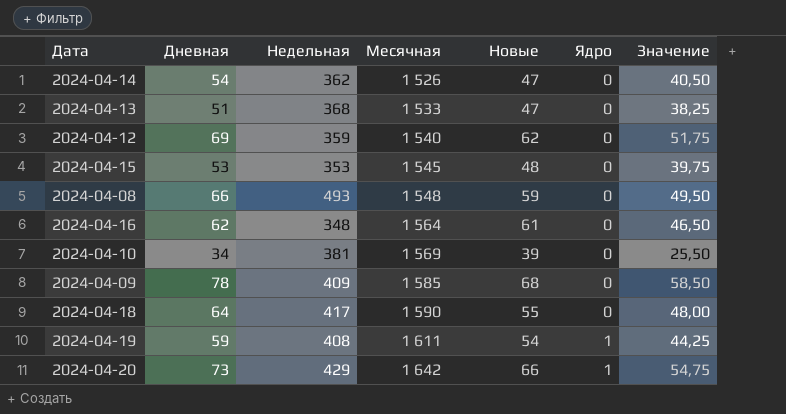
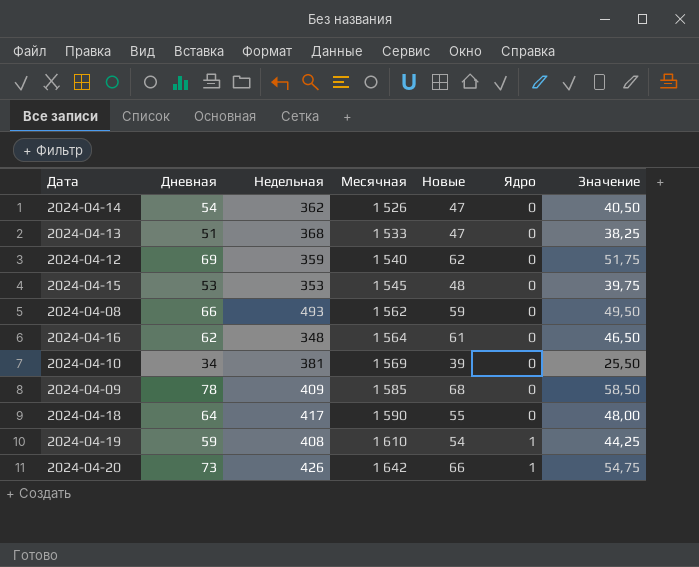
2024-04-08 | Месячная: 1 548 -> 1 562
2024-04-19 | Месячная: 1 611 -> 1 610
2024-04-20 | Недельная: 429 -> 426

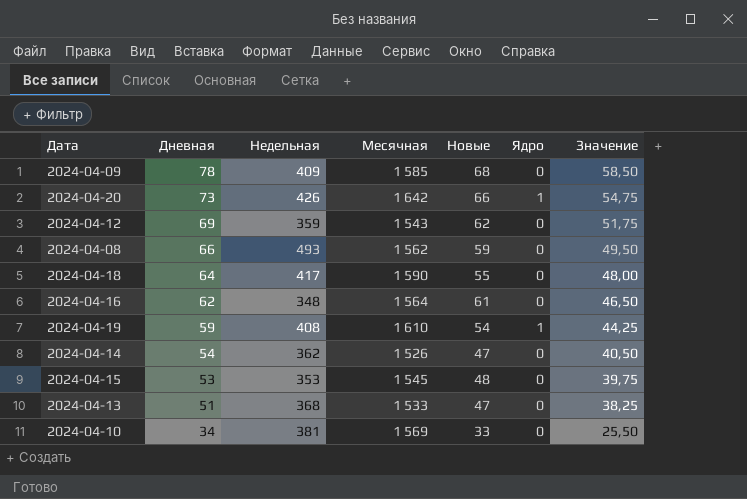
row order: Месячная ascending -> Дневная descending
2024-04-12 | Месячная: 1 540 -> 1 543
2024-04-10 | Новые: 39 -> 33

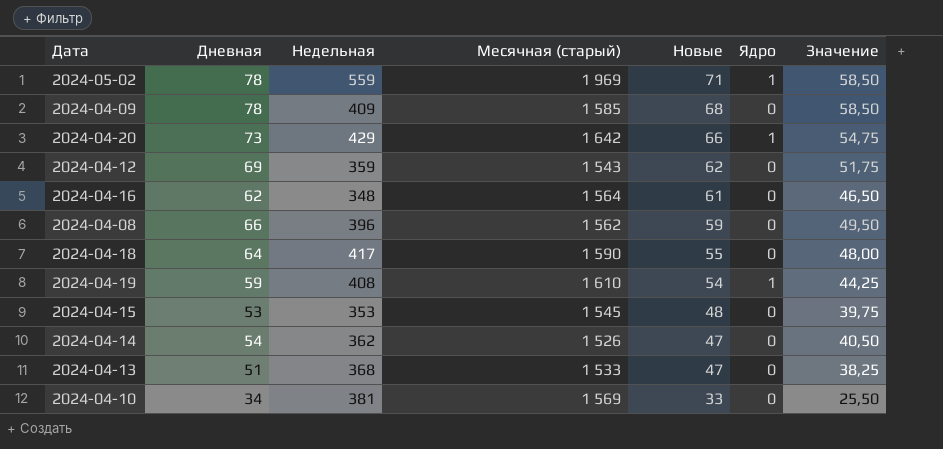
row order: Дневная descending -> Новые descending
column name: Месячная -> Месячная (старый)
row 2024-05-02: none -> 78 | 559 | 1 969 | 71 | 1 | 58,50
2024-04-20 | Недельная: 426 -> 429
2024-04-08 | Недельная: 493 -> 396

